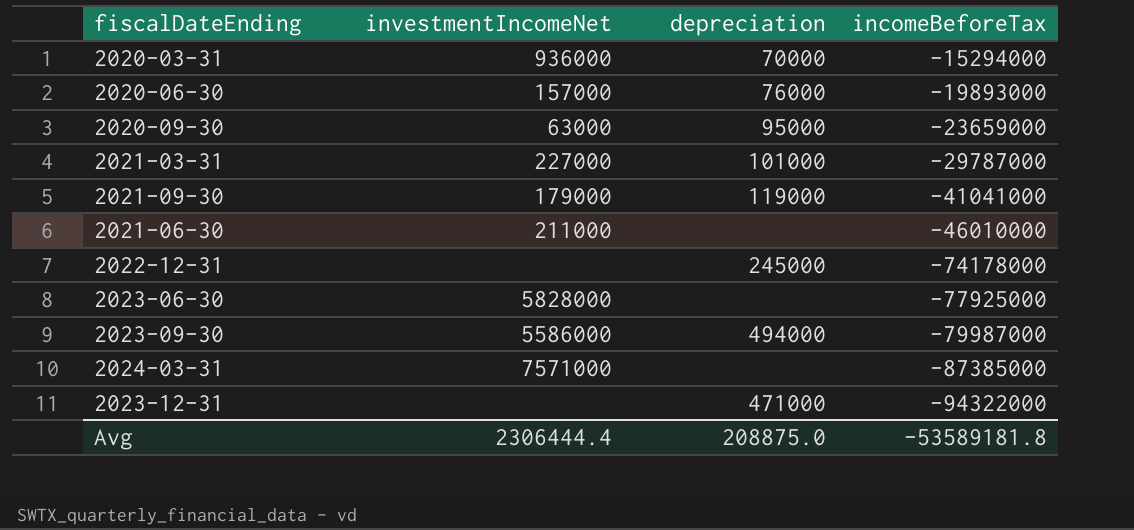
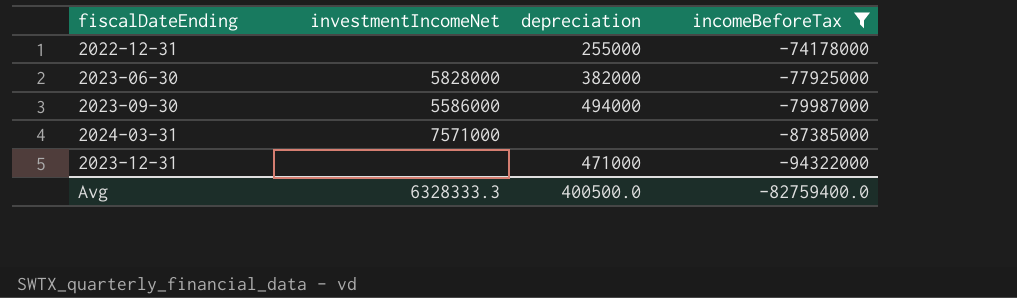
filter: none -> incomeBeforeTax <= -74178000
2022-12-31 | depreciation: 245000 -> 255000
2023-06-30 | depreciation: none -> 382000
Avg | investmentIncomeNet: 2306444.4 -> 6328333.3
Avg | depreciation: 208875.0 -> 400500.0
Avg | incomeBeforeTax: -53589181.8 -> -82759400.0

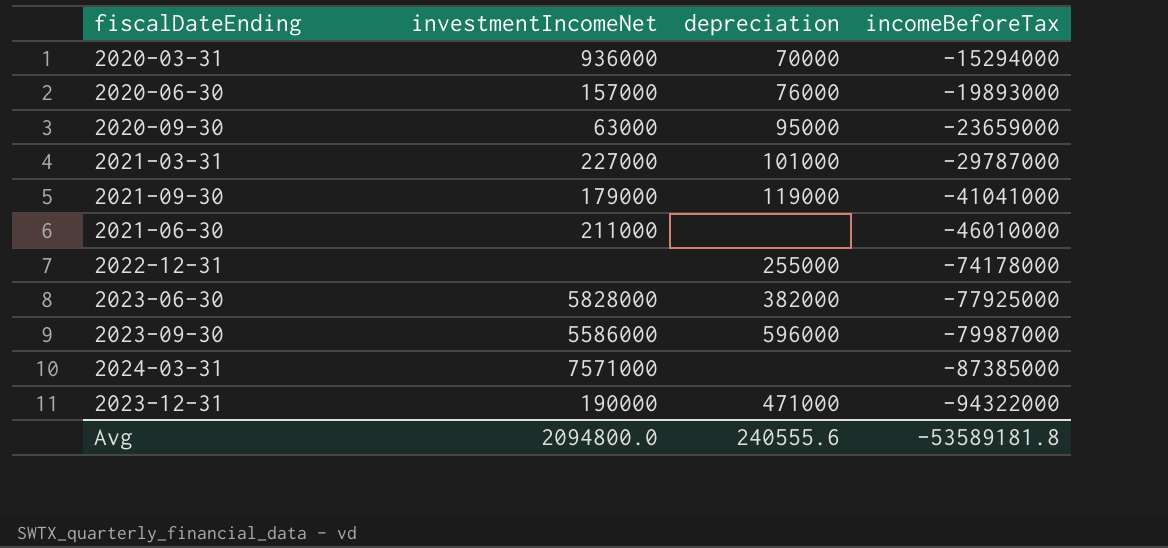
filter: incomeBeforeTax <= -74178000 -> none
2023-09-30 | depreciation: 494000 -> 596000
2023-12-31 | investmentIncomeNet: none -> 190000
Avg | investmentIncomeNet: 6328333.3 -> 2094800.0
Avg | depreciation: 400500.0 -> 240555.6
Avg | incomeBeforeTax: -82759400.0 -> -53589181.8

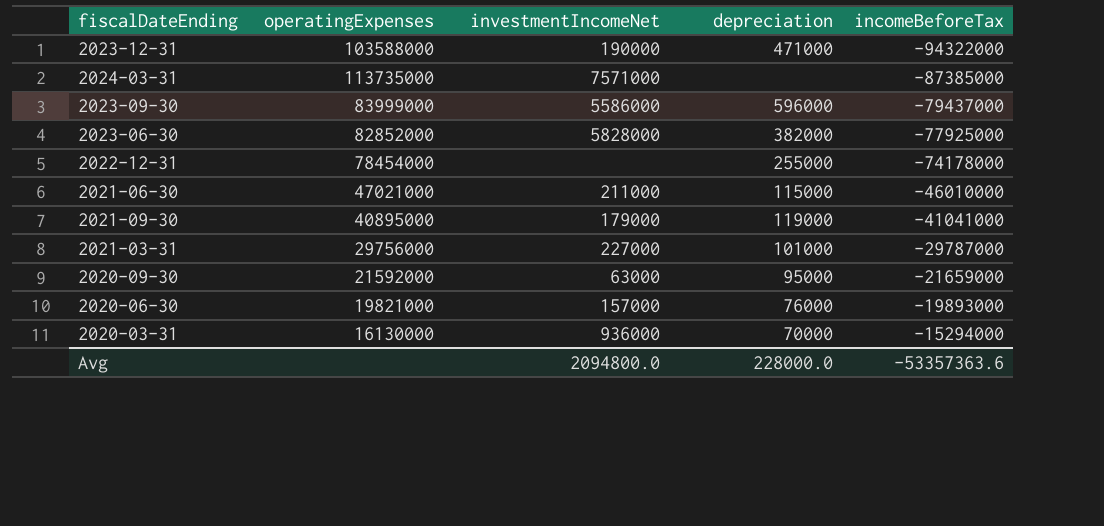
row order: incomeBeforeTax descending -> incomeBeforeTax ascending
column operatingExpenses | position: none -> 2
2023-09-30 | incomeBeforeTax: -79987000 -> -79437000
2021-06-30 | depreciation: none -> 115000
2020-09-30 | incomeBeforeTax: -23659000 -> -21659000
Avg | depreciation: 240555.6 -> 228000.0
Avg | incomeBeforeTax: -53589181.8 -> -53357363.6

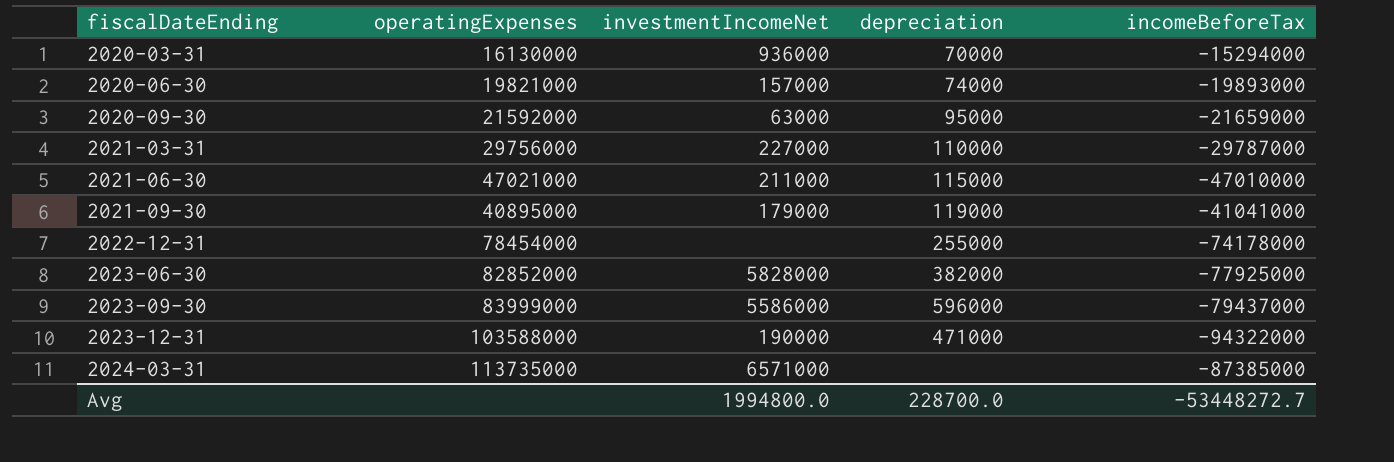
row order: incomeBeforeTax ascending -> fiscalDateEnding ascending
2020-06-30 | depreciation: 76000 -> 74000
2021-03-31 | depreciation: 101000 -> 110000
2021-06-30 | incomeBeforeTax: -46010000 -> -47010000
2024-03-31 | investmentIncomeNet: 7571000 -> 6571000
Avg | investmentIncomeNet: 2094800.0 -> 1994800.0
Avg | depreciation: 228000.0 -> 228700.0
Avg | incomeBeforeTax: -53357363.6 -> -53448272.7

